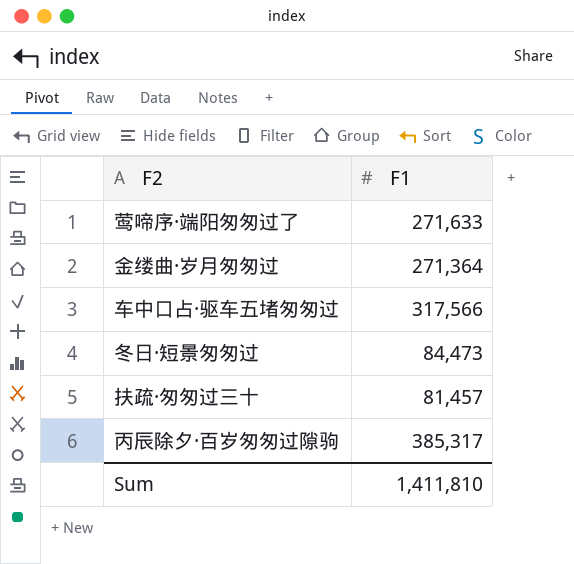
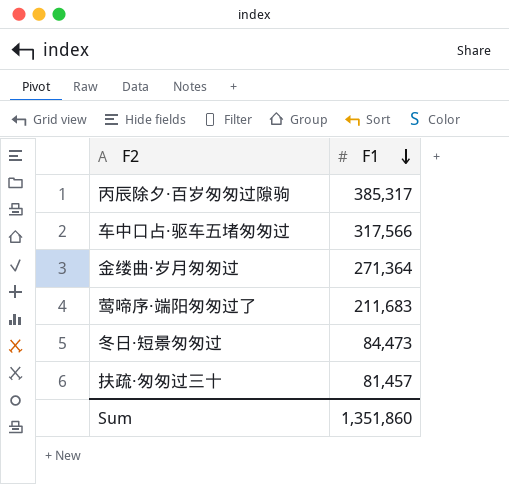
row order: none -> F1 descending
莺啼序·端阳匆匆过了 | F1: 271,633 -> 211,683
Sum | F1: 1,411,810 -> 1,351,860

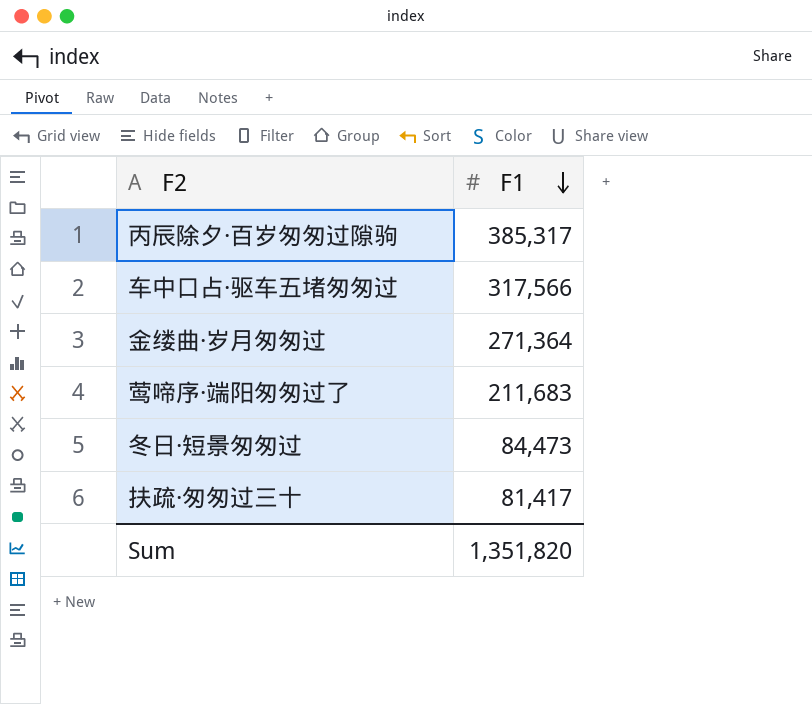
扶疏·匆匆过三十 | F1: 81,457 -> 81,417
Sum | F1: 1,351,860 -> 1,351,820

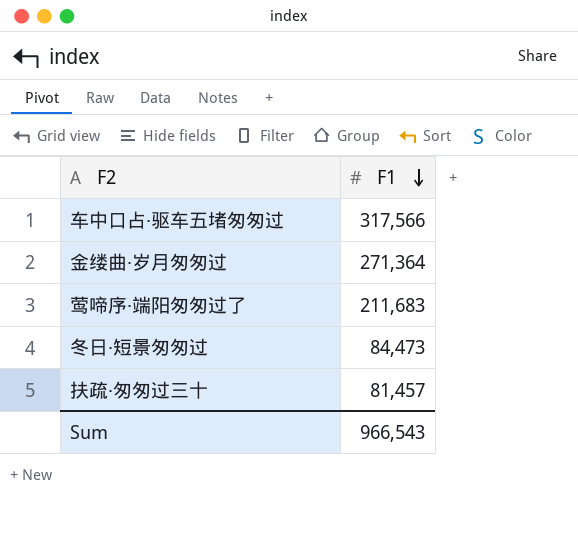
row 丙辰除夕·百岁匆匆过隙驹: 385,317 -> none
扶疏·匆匆过三十 | F1: 81,417 -> 81,457
Sum | F1: 1,351,820 -> 966,543

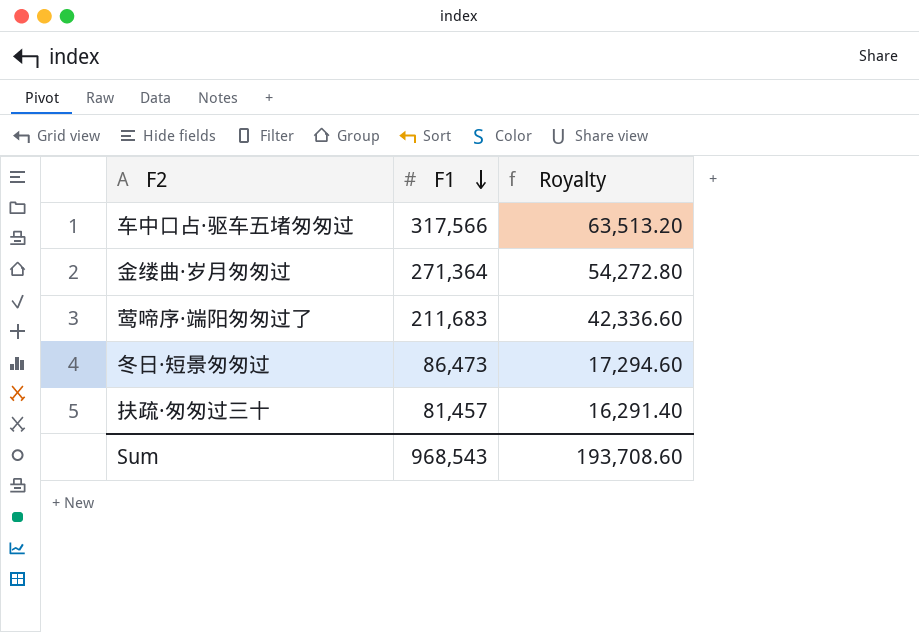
column Royalty | formula: none -> [F1] * 0.2
冬日·短景匆匆过 | F1: 84,473 -> 86,473
Sum | F1: 966,543 -> 968,543

